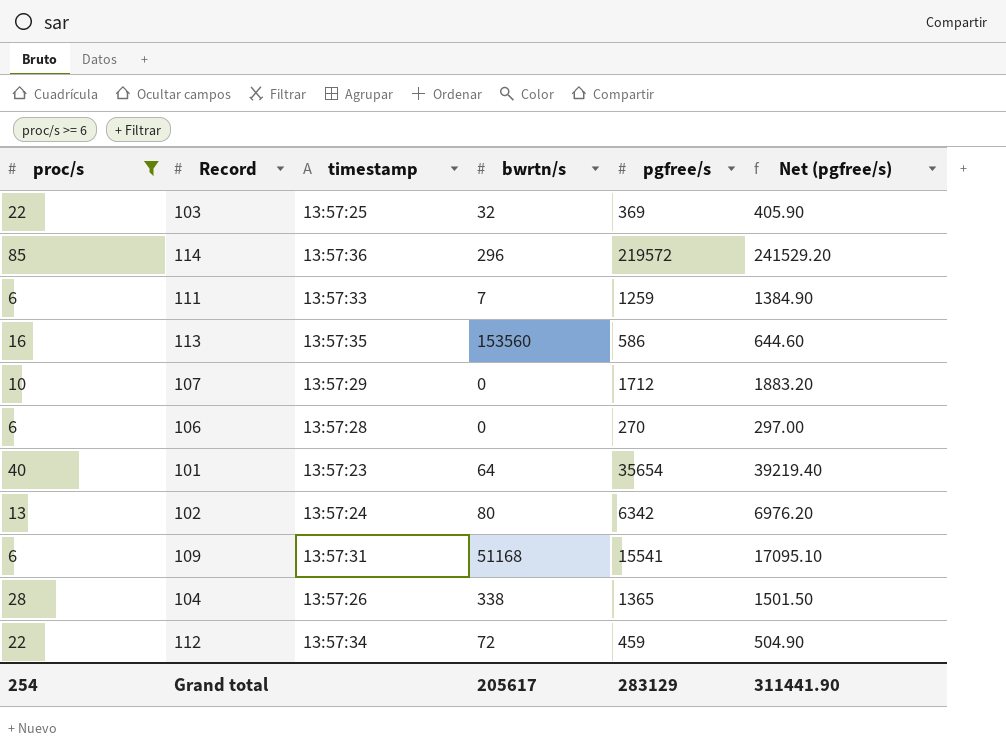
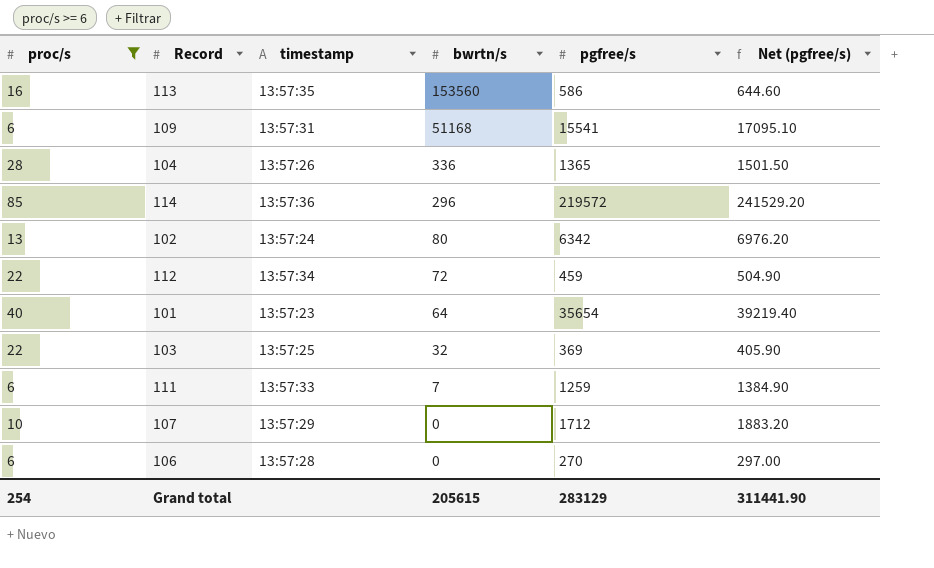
row order: none -> bwrtn/s descending
104 | bwrtn/s: 338 -> 336
Grand total | bwrtn/s: 205617 -> 205615

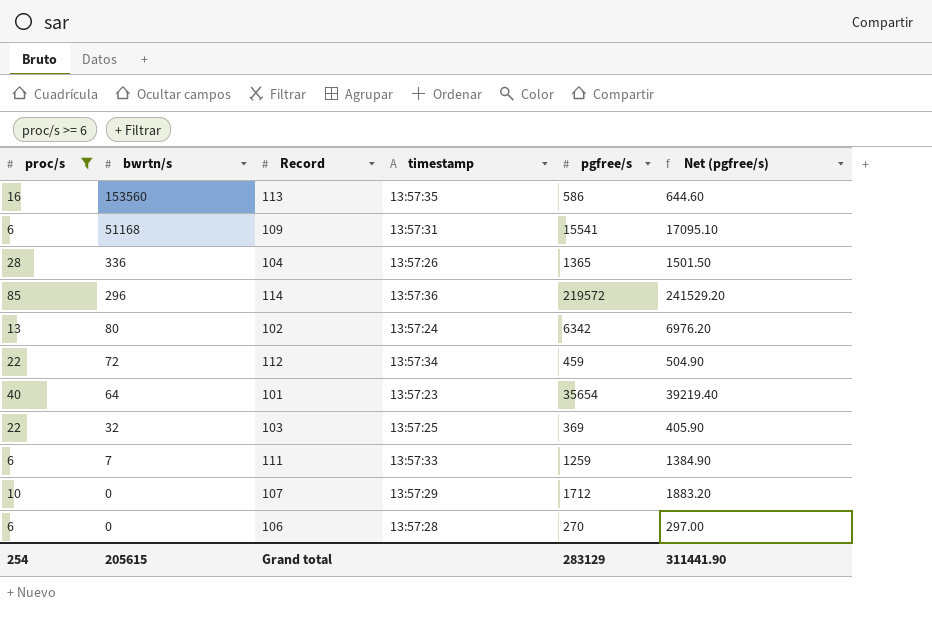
column bwrtn/s | position: 4 -> 2

